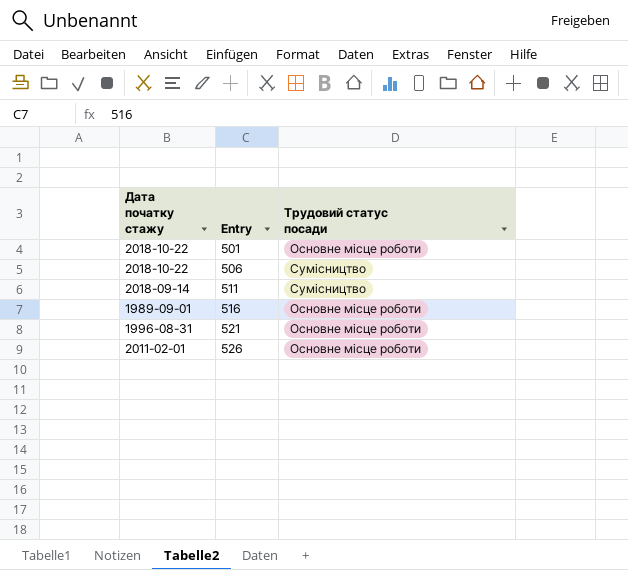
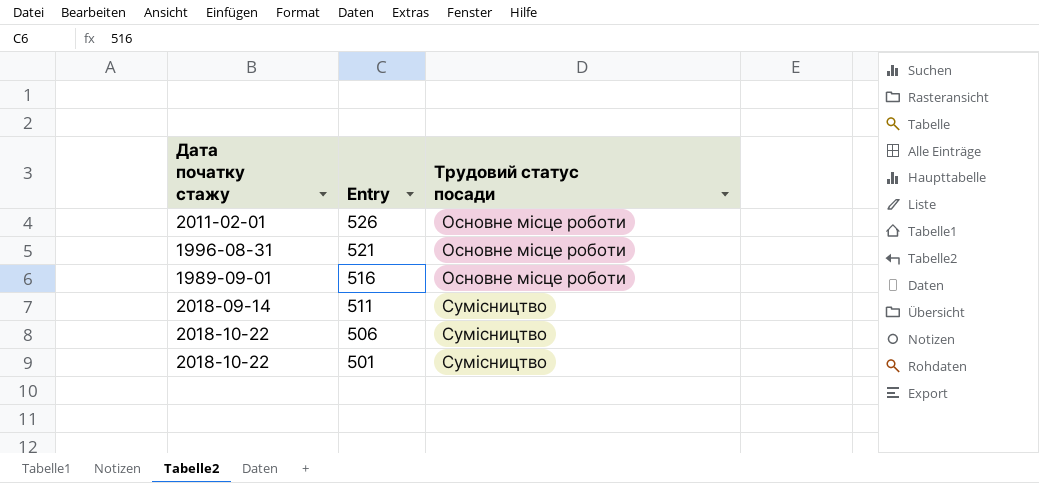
row order: Entry ascending -> Entry descending
501 | Трудовий статус посади: Основне місце роботи -> Сумісництво

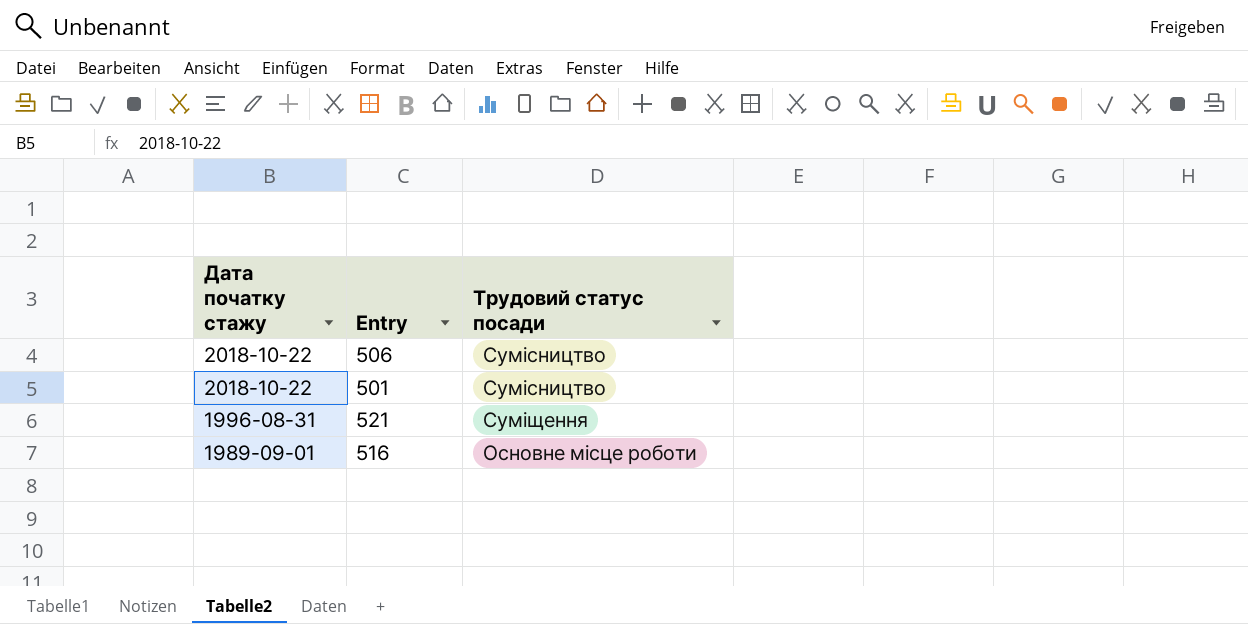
row order: Entry descending -> Дата початку стажу descending
row 526: 2011-02-01 | Основне місце роботи -> none
row 511: 2018-09-14 | Сумісництво -> none
521 | Трудовий статус посади: Основне місце роботи -> Суміщення

